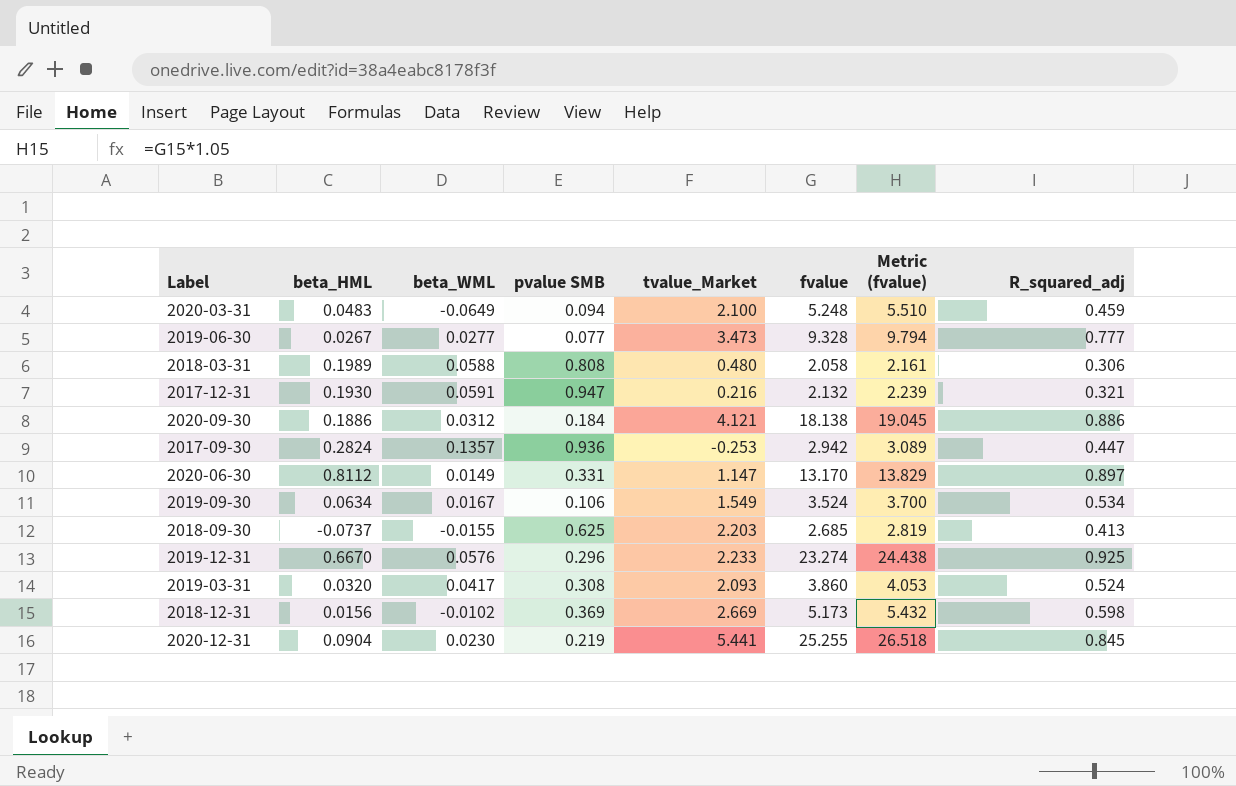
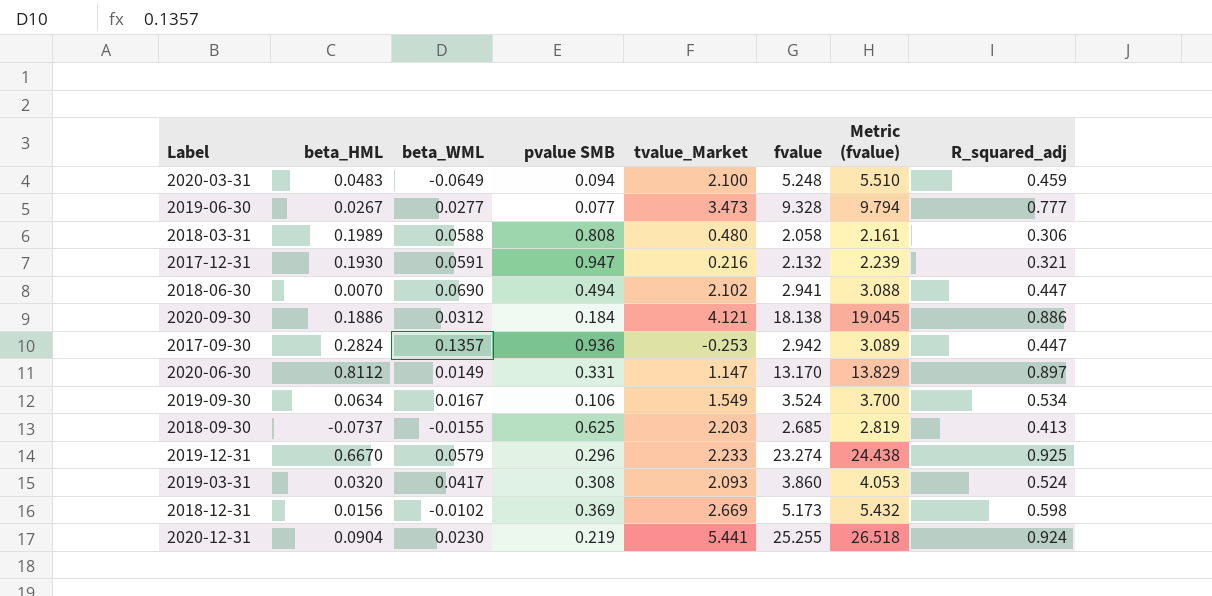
row 2018-06-30: none -> 0.0070 | 0.0690 | 0.494 | 2.102 | 2.941 | 3.088 | 0.447
2019-12-31 | beta_WML: 0.0576 -> 0.0579
2020-12-31 | R_squared_adj: 0.845 -> 0.924

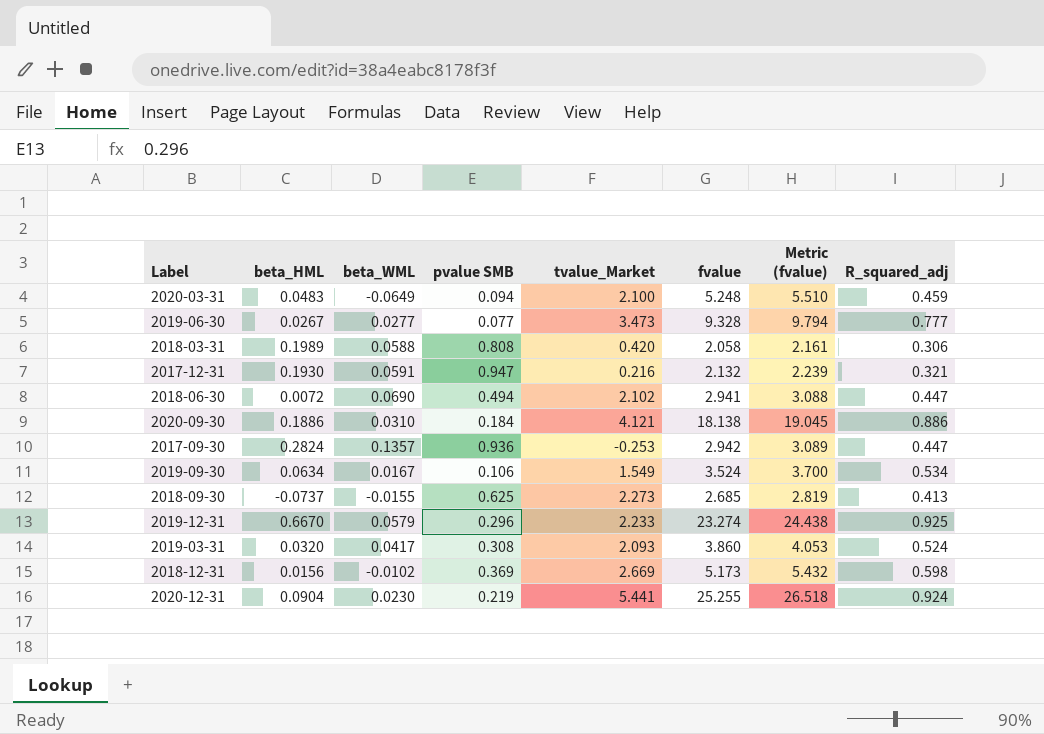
row 2020-06-30: 0.8112 | 0.0149 | 0.331 | 1.147 | 13.170 | 13.829 | 0.897 -> none
2018-03-31 | tvalue_Market: 0.480 -> 0.420
2018-06-30 | beta_HML: 0.0070 -> 0.0072
2020-09-30 | beta_WML: 0.0312 -> 0.0310
2018-09-30 | tvalue_Market: 2.203 -> 2.273

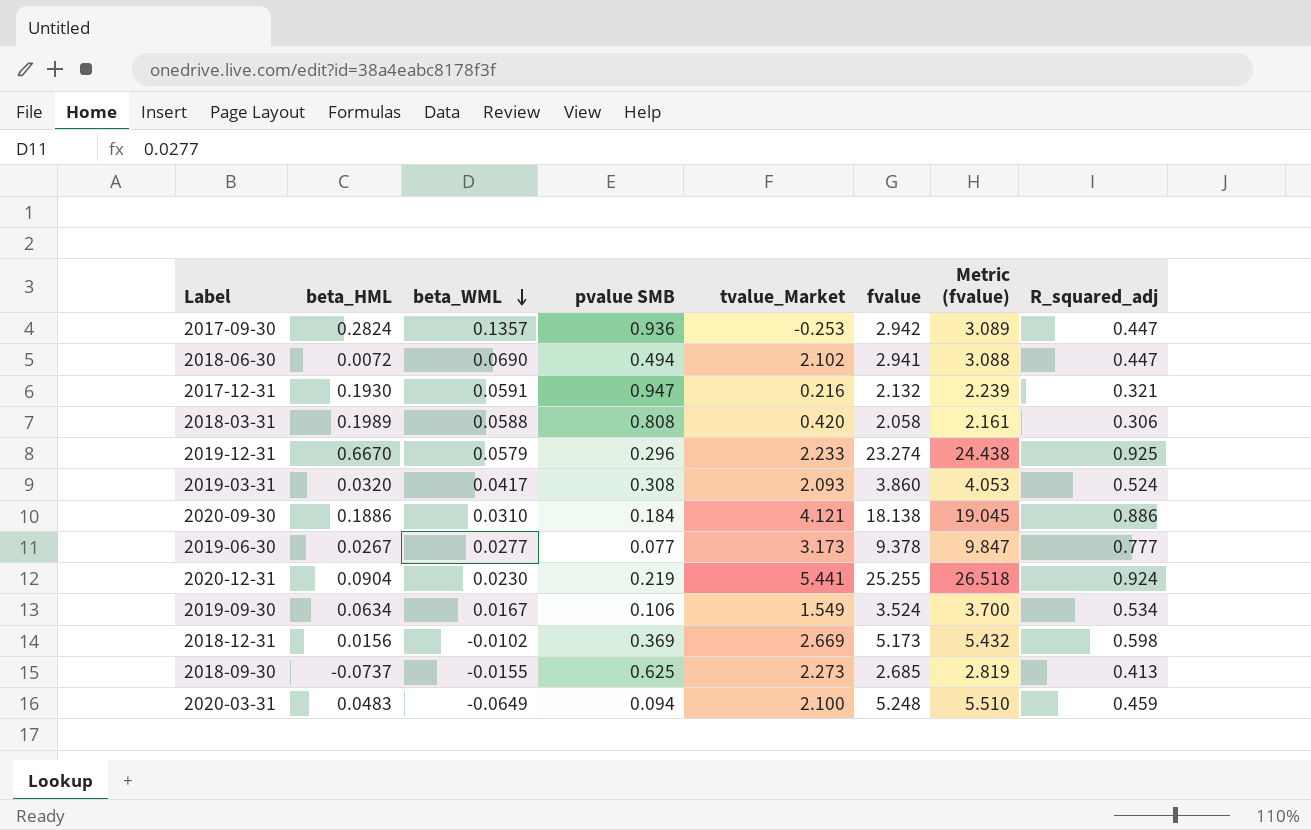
row order: none -> beta_WML descending
2019-06-30 | tvalue_Market: 3.473 -> 3.173
2019-06-30 | fvalue: 9.328 -> 9.378
2019-06-30 | Metric (fvalue): 9.794 -> 9.847

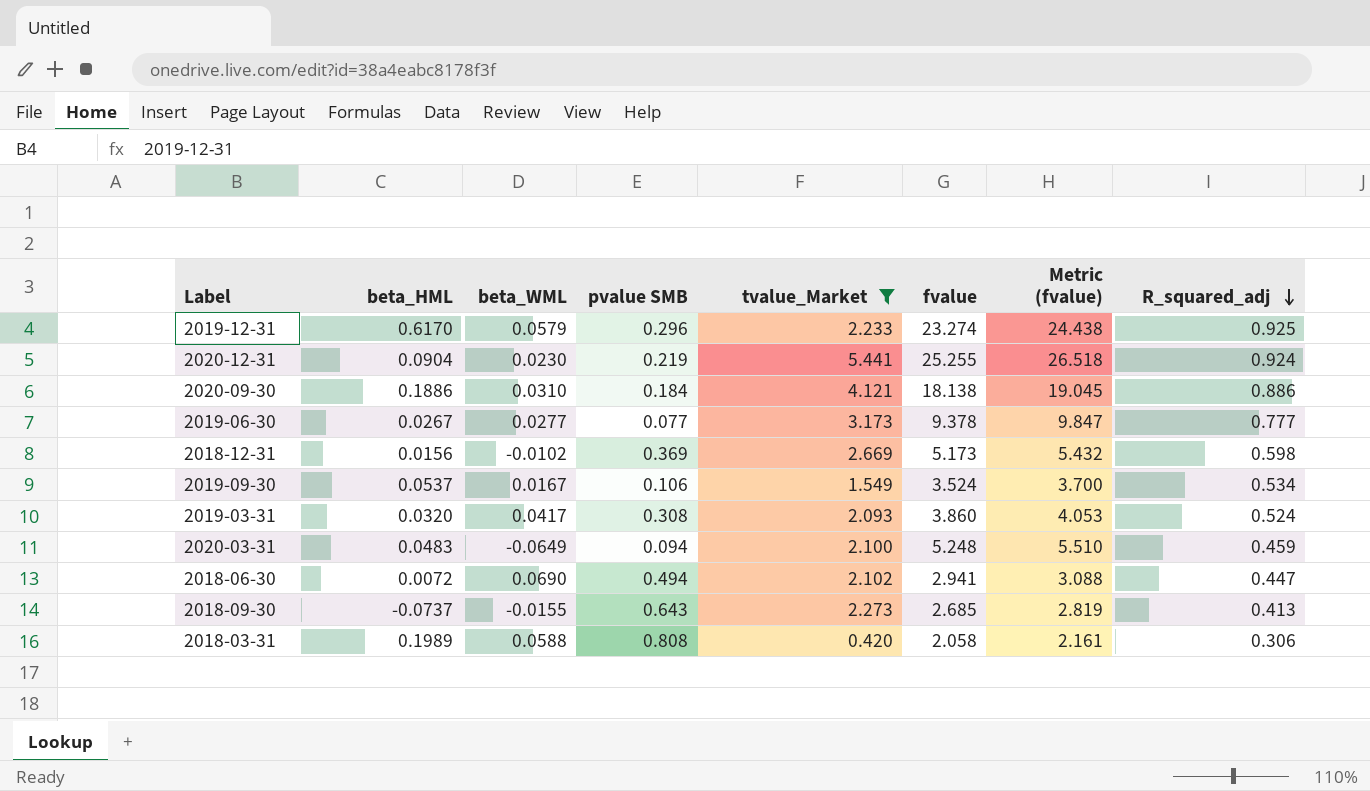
filter: none -> tvalue_Market >= 0.420
row order: beta_WML descending -> R_squared_adj descending
2019-12-31 | beta_HML: 0.6670 -> 0.6170
2019-09-30 | beta_HML: 0.0634 -> 0.0537
2018-09-30 | pvalue SMB: 0.625 -> 0.643

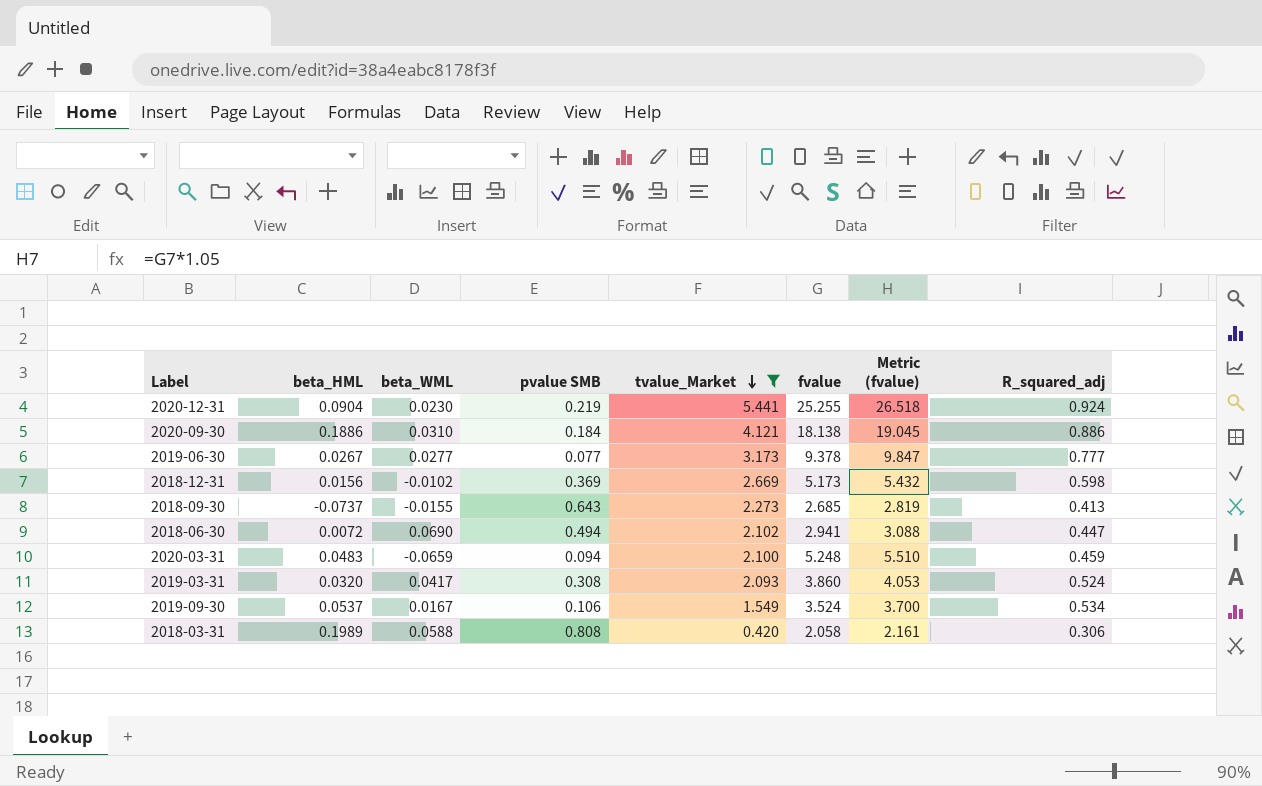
row order: R_squared_adj descending -> tvalue_Market descending
row 2019-12-31: 0.6170 | 0.0579 | 0.296 | 2.233 | 23.274 | 24.438 | 0.925 -> none
2020-03-31 | beta_WML: -0.0649 -> -0.0659

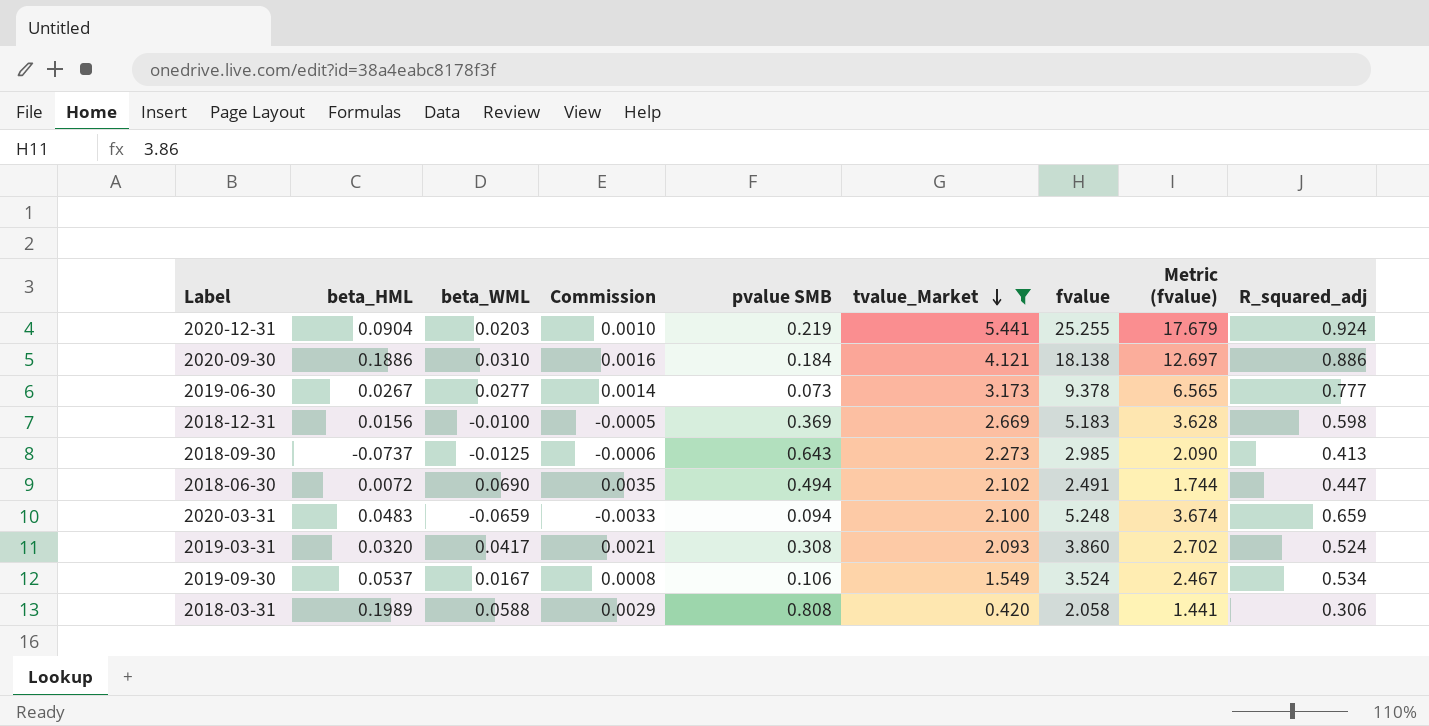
column Commission | formula: none -> [beta_WML] * 0.05
column Metric (fvalue) | formula: [fvalue] * 1.05 -> [fvalue] * 0.7
2020-12-31 | beta_WML: 0.0230 -> 0.0203
2019-06-30 | pvalue SMB: 0.077 -> 0.073
2018-12-31 | beta_WML: -0.0102 -> -0.0100
2018-12-31 | fvalue: 5.173 -> 5.183
2018-09-30 | beta_WML: -0.0155 -> -0.0125
2018-09-30 | fvalue: 2.685 -> 2.985
2018-06-30 | fvalue: 2.941 -> 2.491
2020-03-31 | R_squared_adj: 0.459 -> 0.659

